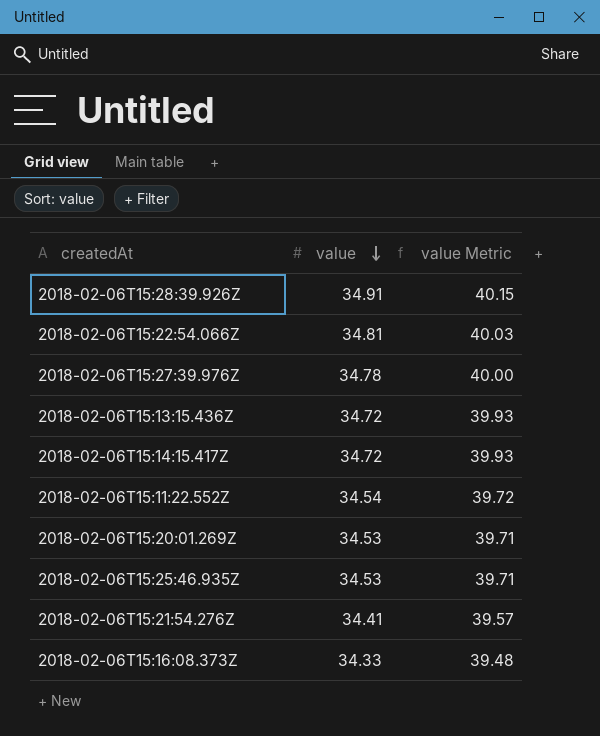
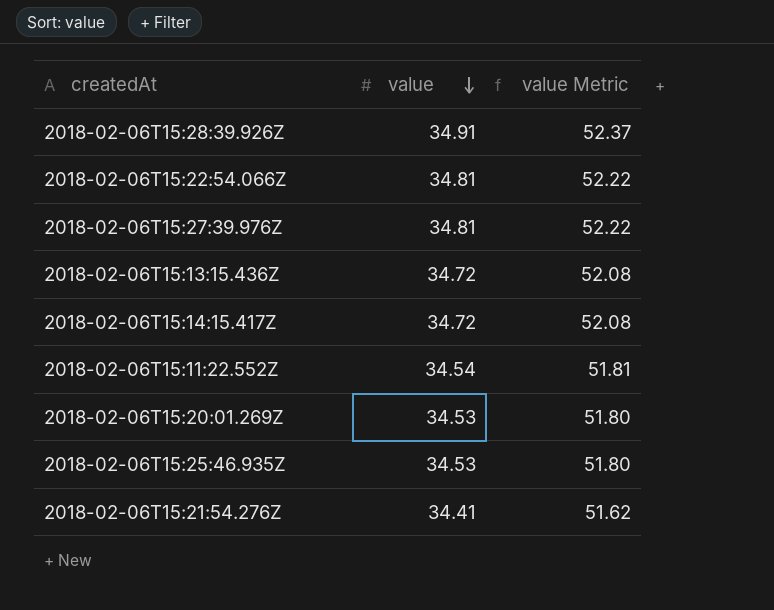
column value Metric | formula: [value] * 1.15 -> [value] * 1.5
row 2018-02-06T15:16:08.373Z: 34.33 | 39.48 -> none
2018-02-06T15:27:39.976Z | value: 34.78 -> 34.81

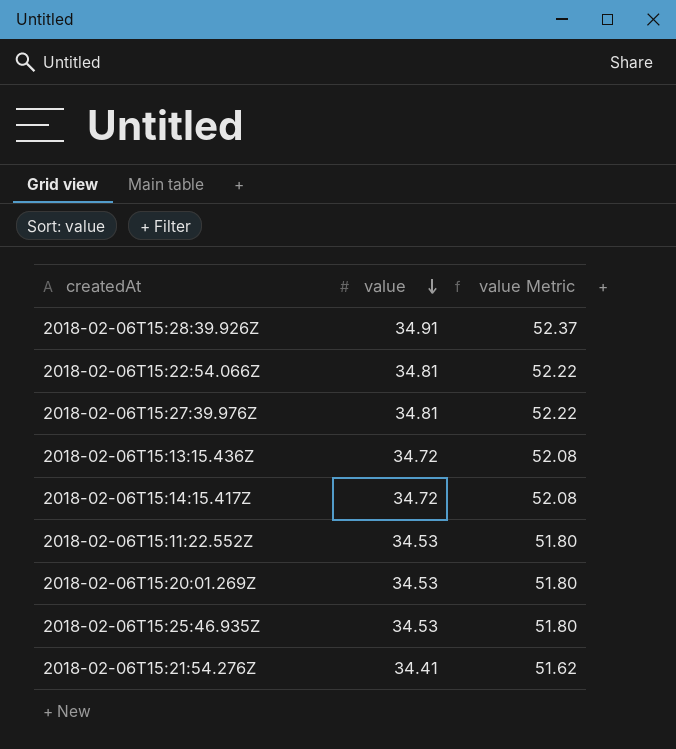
2018-02-06T15:11:22.552Z | value: 34.54 -> 34.53
2018-02-06T15:11:22.552Z | value Metric: 51.81 -> 51.80

